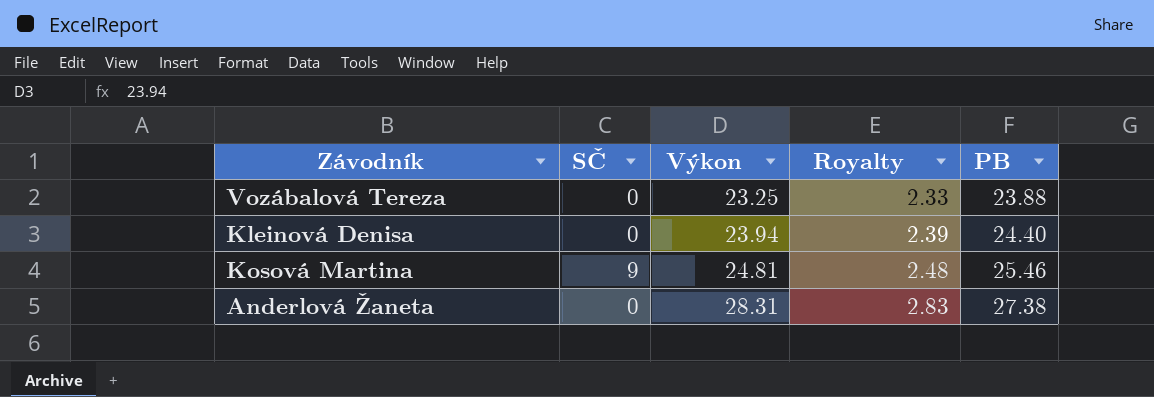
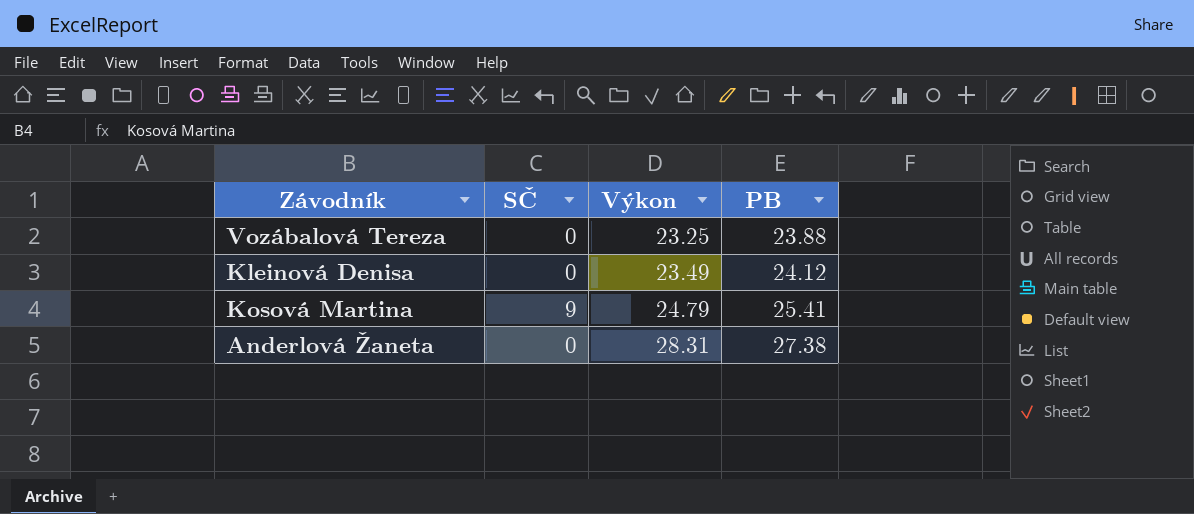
column Royalty | formula: [Výkon] * 0.1 -> none
Kleinová Denisa | Výkon: 23.94 -> 23.49
Kleinová Denisa | PB: 24.40 -> 24.12
Kosová Martina | Výkon: 24.81 -> 24.79
Kosová Martina | PB: 25.46 -> 25.41

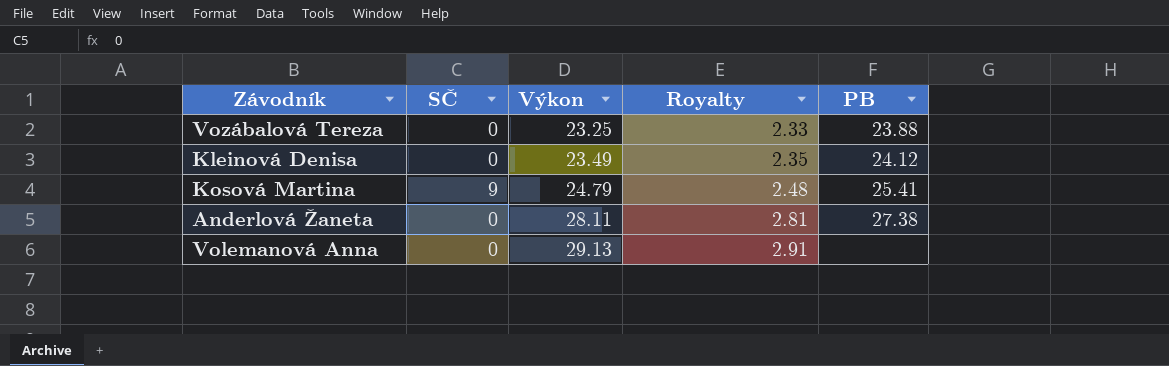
column Royalty | formula: none -> [Výkon] * 0.1
Anderlová Žaneta | Výkon: 28.31 -> 28.11
row Volemanová Anna: none -> 0 | 29.13 | 2.91 | none

